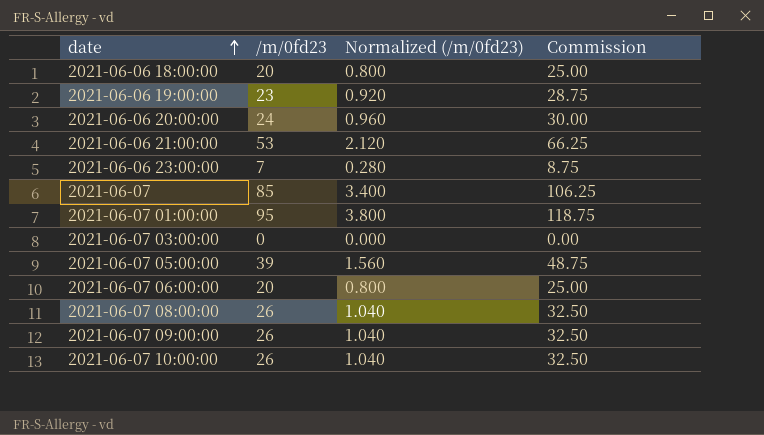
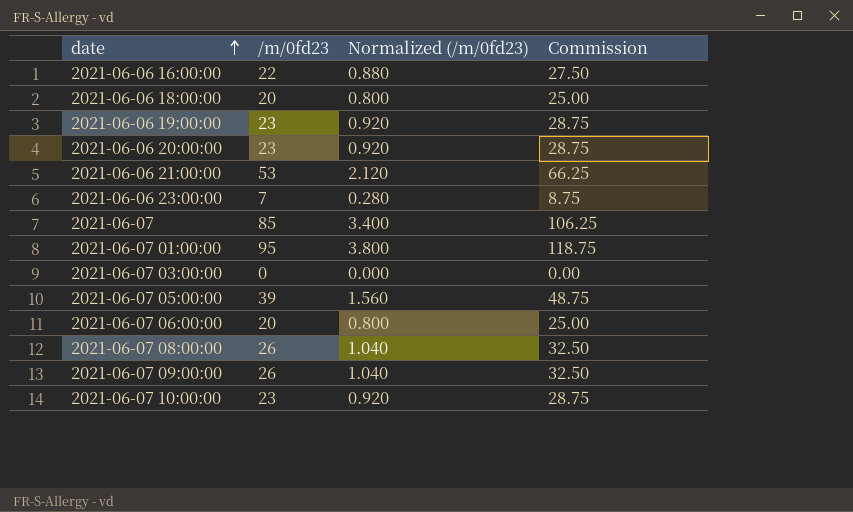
row 2021-06-06 16:00:00: none -> 22 | 0.880 | 27.50
2021-06-06 20:00:00 | /m/0fd23: 24 -> 23
2021-06-06 20:00:00 | Normalized (/m/0fd23): 0.960 -> 0.920
2021-06-06 20:00:00 | Commission: 30.00 -> 28.75
2021-06-07 10:00:00 | /m/0fd23: 26 -> 23
2021-06-07 10:00:00 | Normalized (/m/0fd23): 1.040 -> 0.920
2021-06-07 10:00:00 | Commission: 32.50 -> 28.75

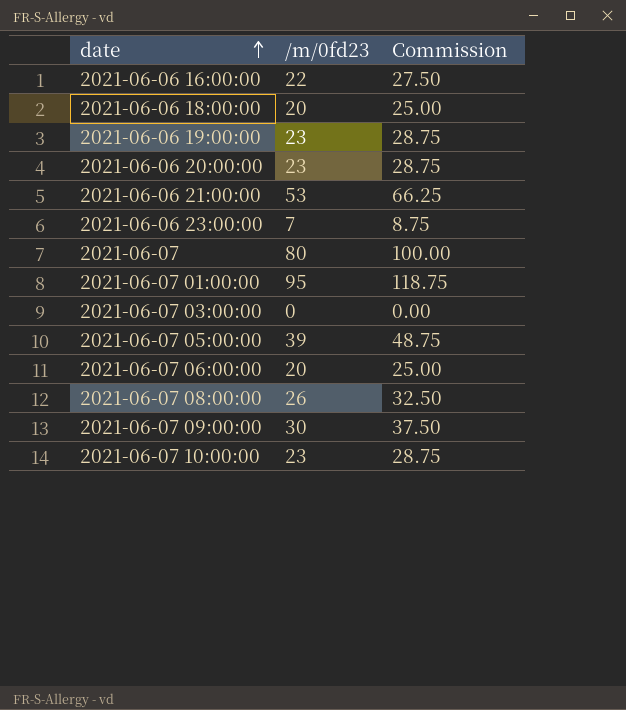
column Normalized (/m/0fd23) | formula: [/m/0fd23] * 0.04 -> none
2021-06-07 | /m/0fd23: 85 -> 80
2021-06-07 | Commission: 106.25 -> 100.00
2021-06-07 09:00:00 | /m/0fd23: 26 -> 30
2021-06-07 09:00:00 | Commission: 32.50 -> 37.50

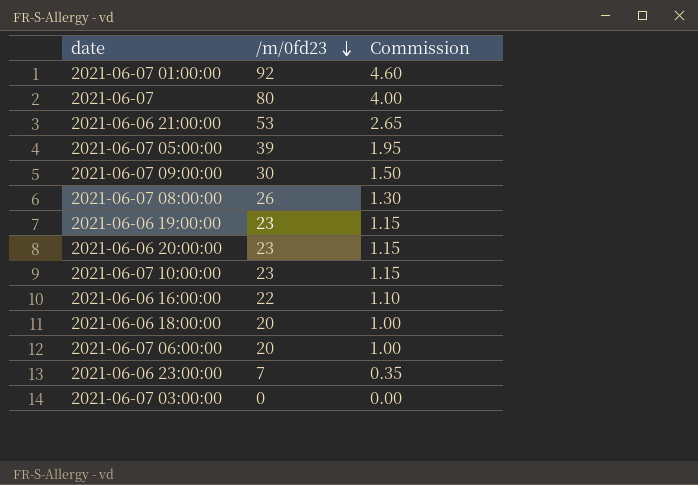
row order: date ascending -> /m/0fd23 descending
column Commission | formula: [/m/0fd23] * 1.25 -> [/m/0fd23] * 0.05
2021-06-07 01:00:00 | /m/0fd23: 95 -> 92

